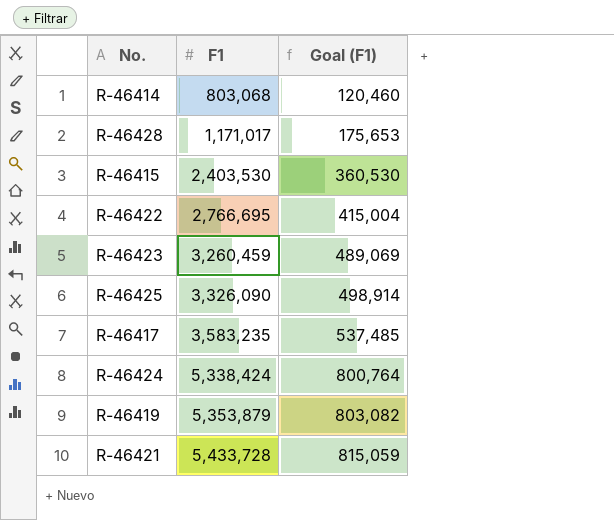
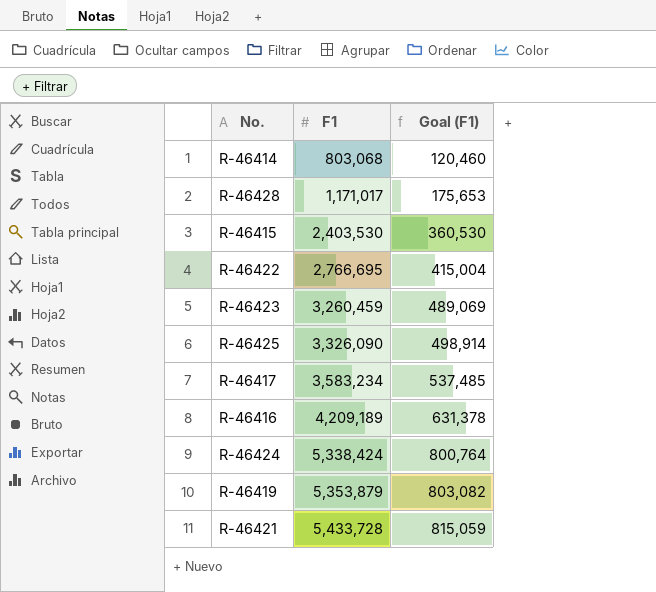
R-46417 | F1: 3,583,235 -> 3,583,234
row R-46416: none -> 4,209,189 | 631,378

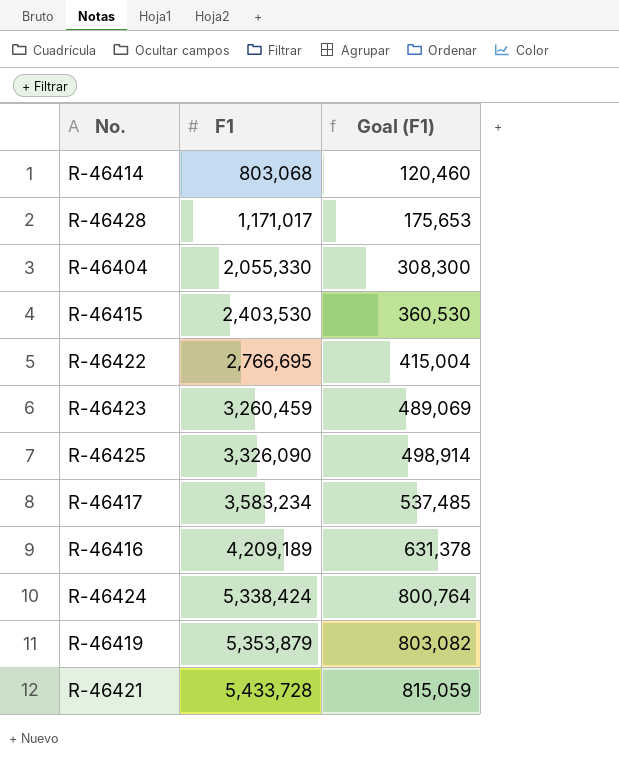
row R-46404: none -> 2,055,330 | 308,300

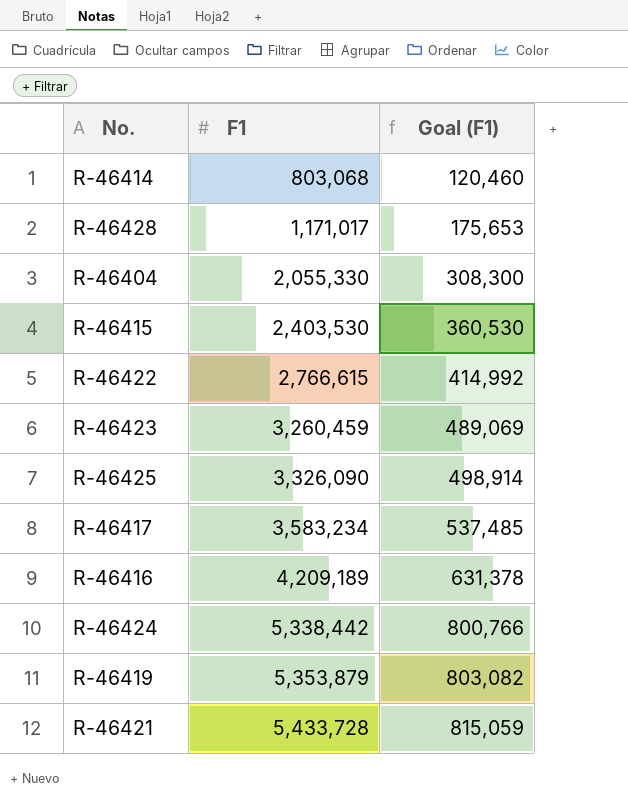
R-46422 | F1: 2,766,695 -> 2,766,615
R-46422 | Goal (F1): 415,004 -> 414,992
R-46424 | F1: 5,338,424 -> 5,338,442
R-46424 | Goal (F1): 800,764 -> 800,766

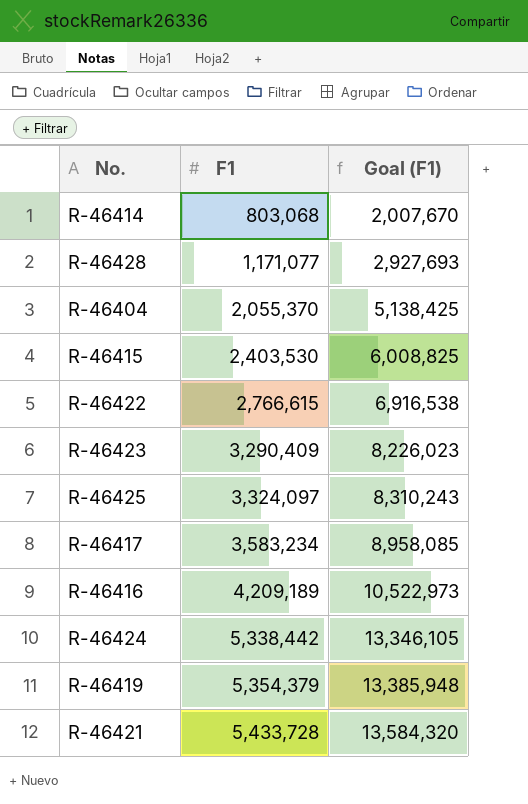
column Goal (F1) | formula: [F1] * 0.15 -> [F1] * 2.5
R-46428 | F1: 1,171,017 -> 1,171,077
R-46404 | F1: 2,055,330 -> 2,055,370
R-46423 | F1: 3,260,459 -> 3,290,409
R-46425 | F1: 3,326,090 -> 3,324,097
R-46419 | F1: 5,353,879 -> 5,354,379

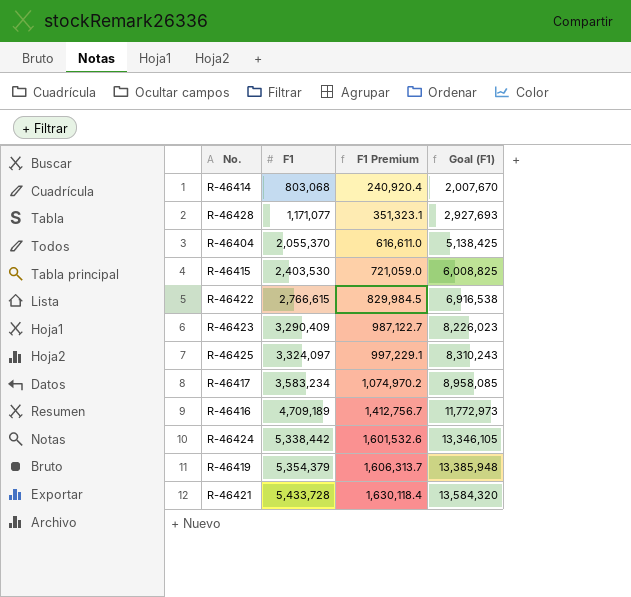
column F1 Premium | formula: none -> [F1] * 0.3
R-46416 | F1: 4,209,189 -> 4,709,189
R-46416 | Goal (F1): 10,522,973 -> 11,772,973

